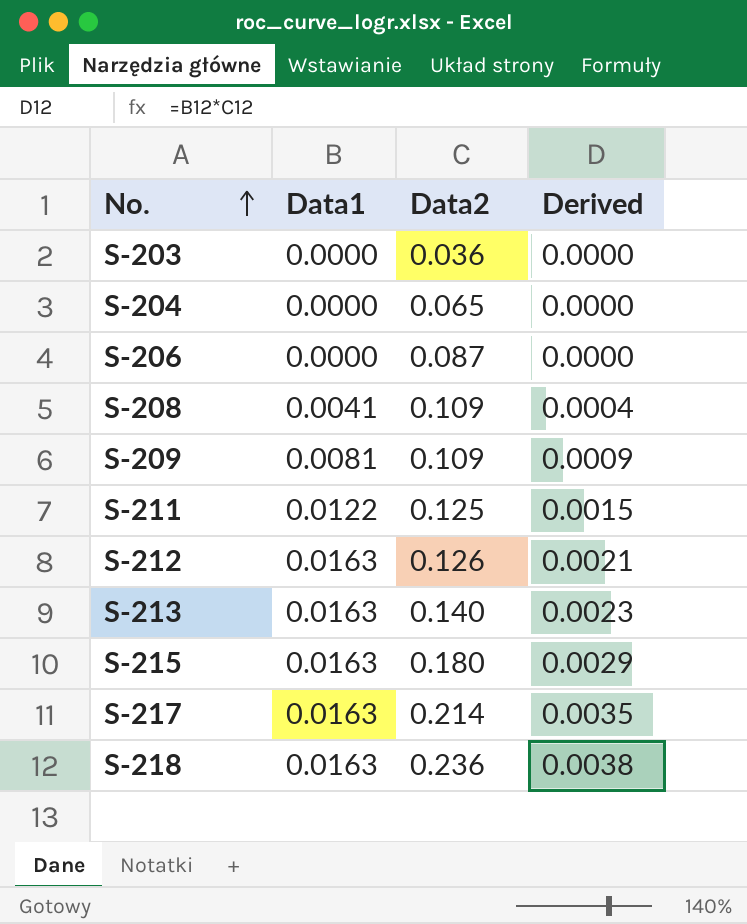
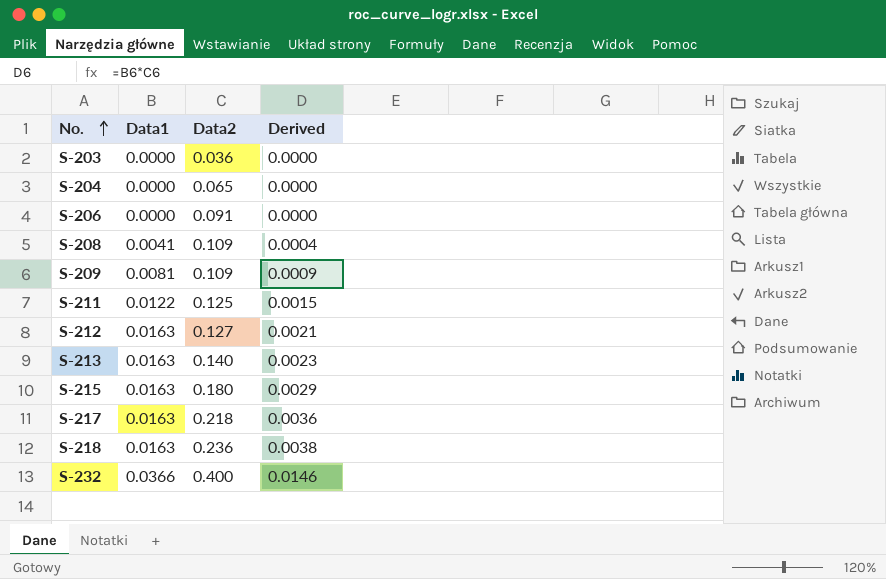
S-206 | Data2: 0.087 -> 0.091
S-212 | Data2: 0.126 -> 0.127
S-217 | Data2: 0.214 -> 0.218
S-217 | Derived: 0.0035 -> 0.0036
row S-232: none -> 0.0366 | 0.400 | 0.0146

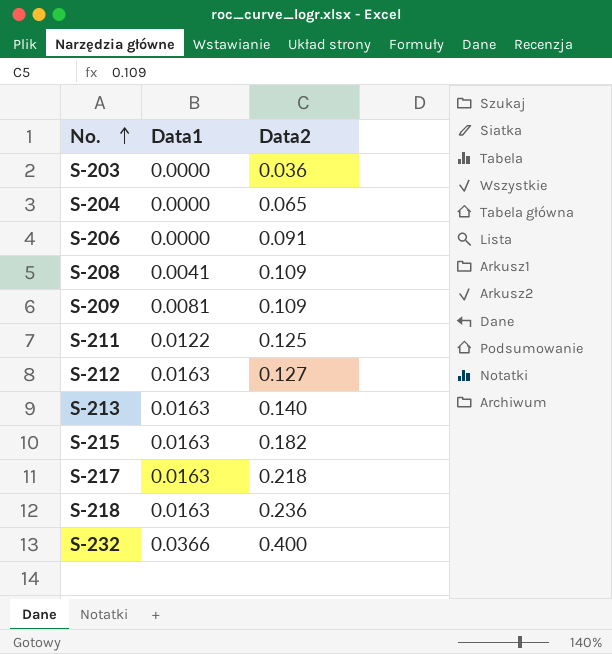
column Derived | formula: [Data1] * [Data2] -> none
S-215 | Data2: 0.180 -> 0.182

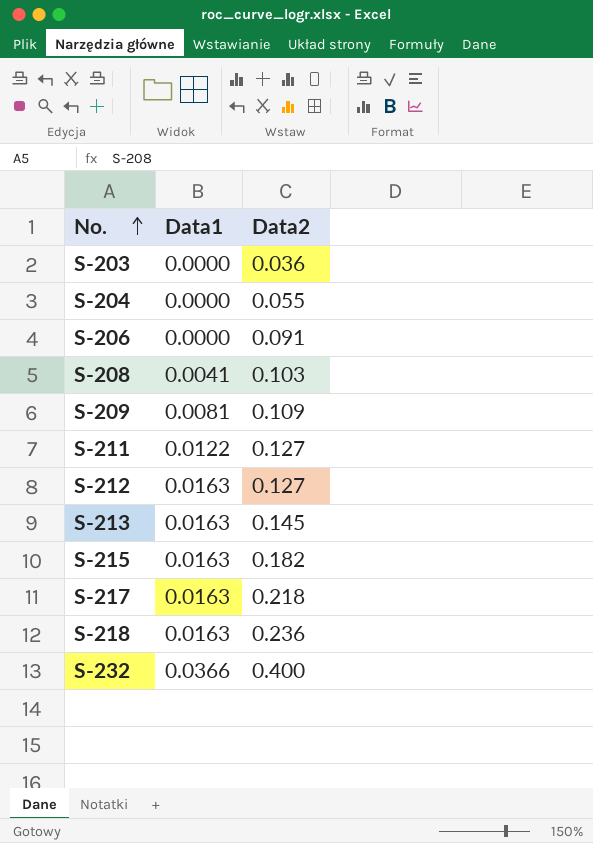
S-204 | Data2: 0.065 -> 0.055
S-208 | Data2: 0.109 -> 0.103
S-211 | Data2: 0.125 -> 0.127
S-213 | Data2: 0.140 -> 0.145

